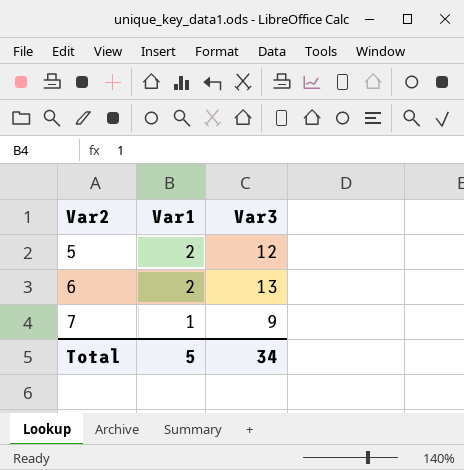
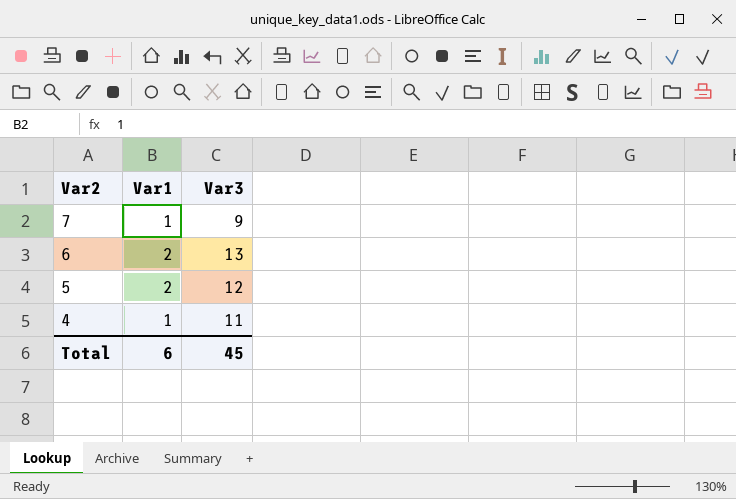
row order: Var2 ascending -> Var2 descending
row 4: none -> 1 | 11
Total | Var1: 5 -> 6
Total | Var3: 34 -> 45

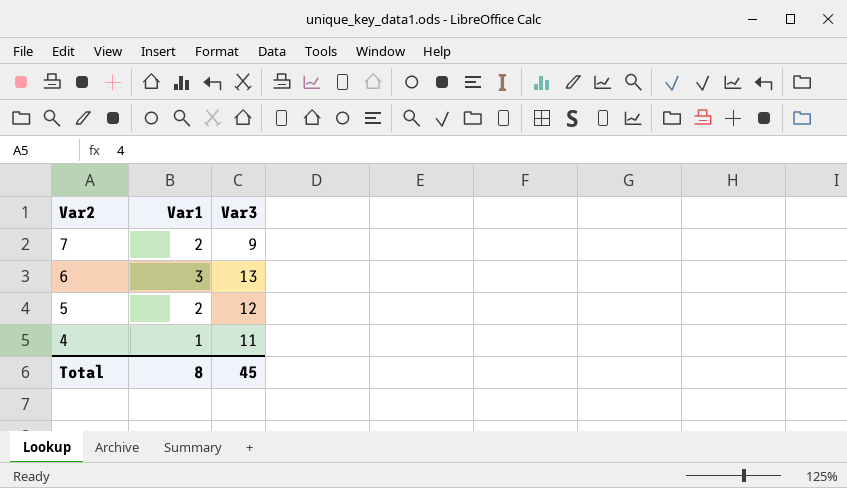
7 | Var1: 1 -> 2
6 | Var1: 2 -> 3
Total | Var1: 6 -> 8

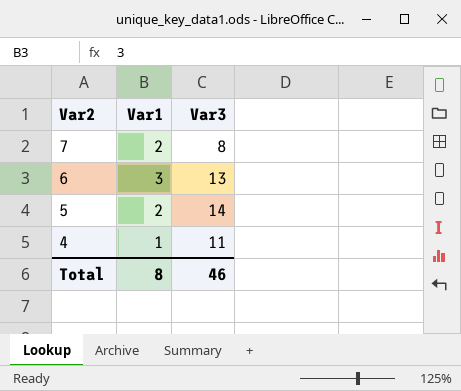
7 | Var3: 9 -> 8
5 | Var3: 12 -> 14
Total | Var3: 45 -> 46

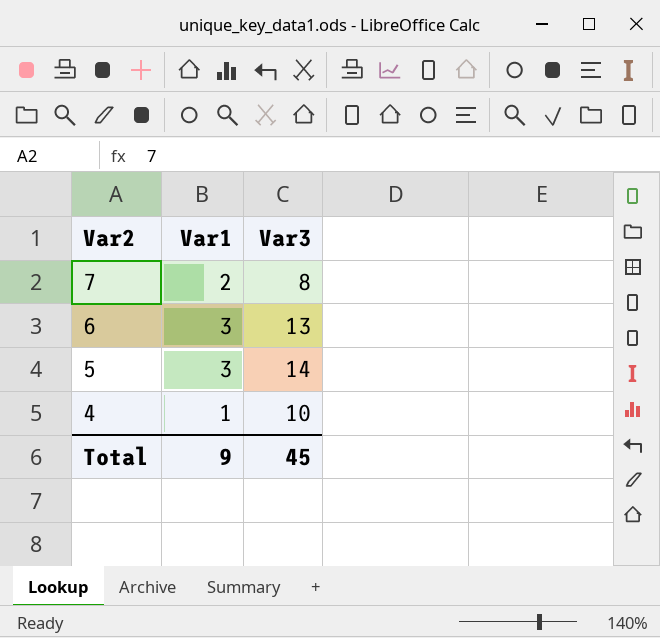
5 | Var1: 2 -> 3
4 | Var3: 11 -> 10
Total | Var1: 8 -> 9
Total | Var3: 46 -> 45

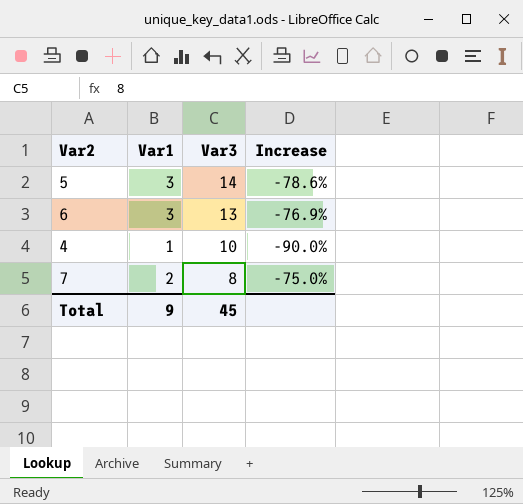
row order: Var2 descending -> Var3 descending
column Increase | formula: none -> ([Var1] - [Var3]) / [Var3]

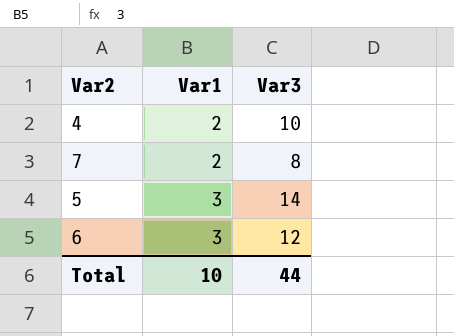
row order: Var3 descending -> Var1 ascending
column Increase | formula: ([Var1] - [Var3]) / [Var3] -> none
4 | Var1: 1 -> 2
6 | Var3: 13 -> 12
Total | Var1: 9 -> 10
Total | Var3: 45 -> 44

